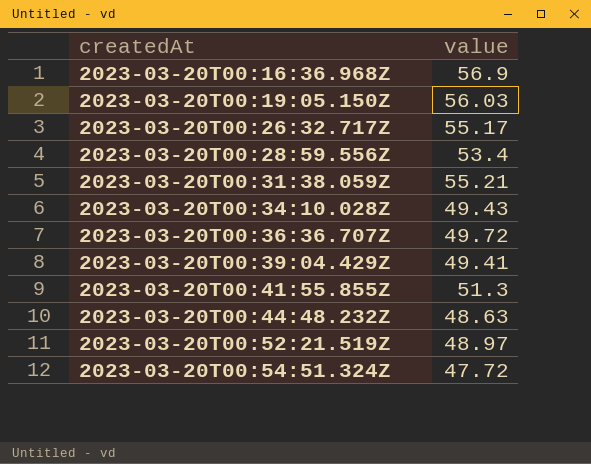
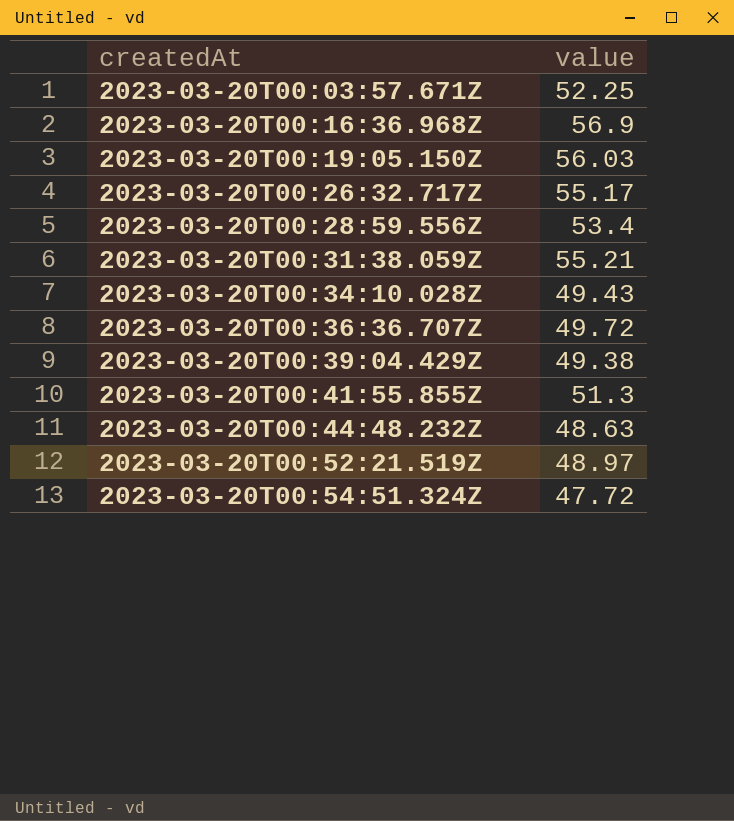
row 2023-03-20T00:03:57.671Z: none -> 52.25
2023-03-20T00:39:04.429Z | value: 49.41 -> 49.38

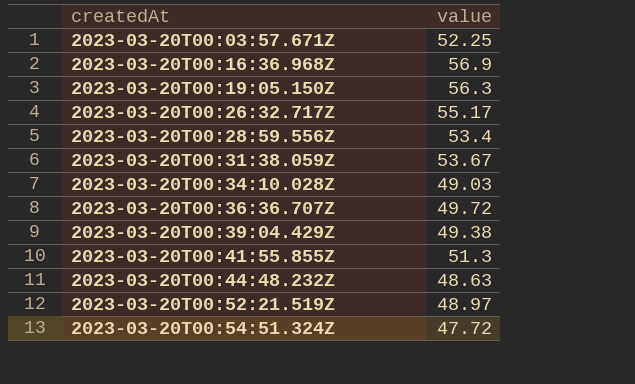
2023-03-20T00:19:05.150Z | value: 56.03 -> 56.3
2023-03-20T00:31:38.059Z | value: 55.21 -> 53.67
2023-03-20T00:34:10.028Z | value: 49.43 -> 49.03

